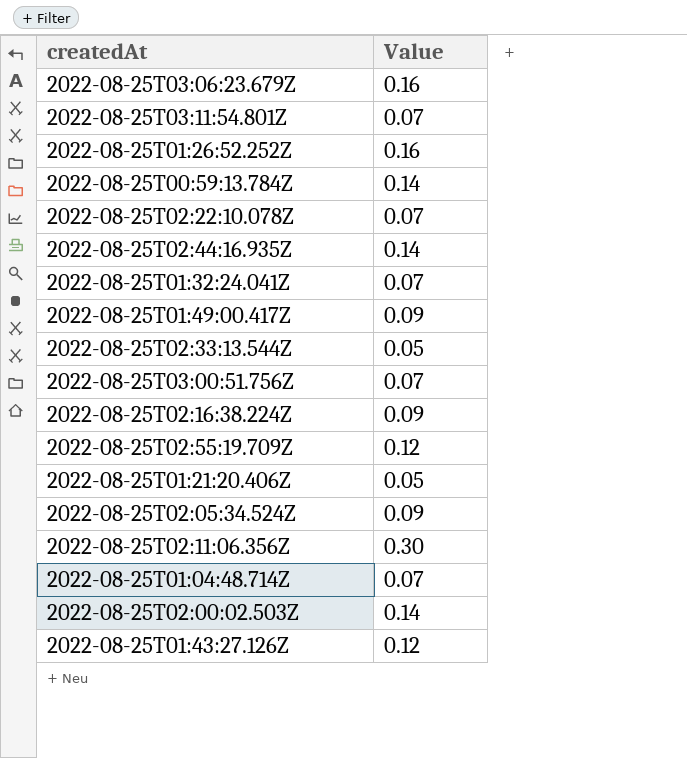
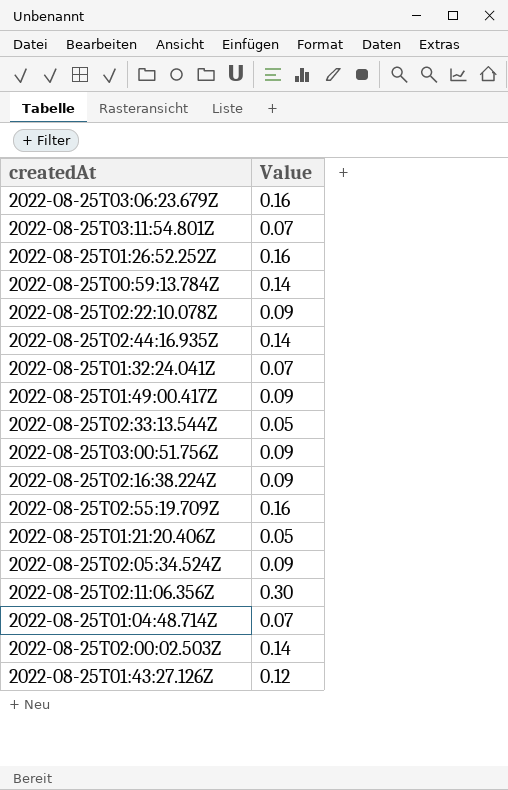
2022-08-25T02:22:10.078Z | Value: 0.07 -> 0.09
2022-08-25T03:00:51.756Z | Value: 0.07 -> 0.09
2022-08-25T02:55:19.709Z | Value: 0.12 -> 0.16

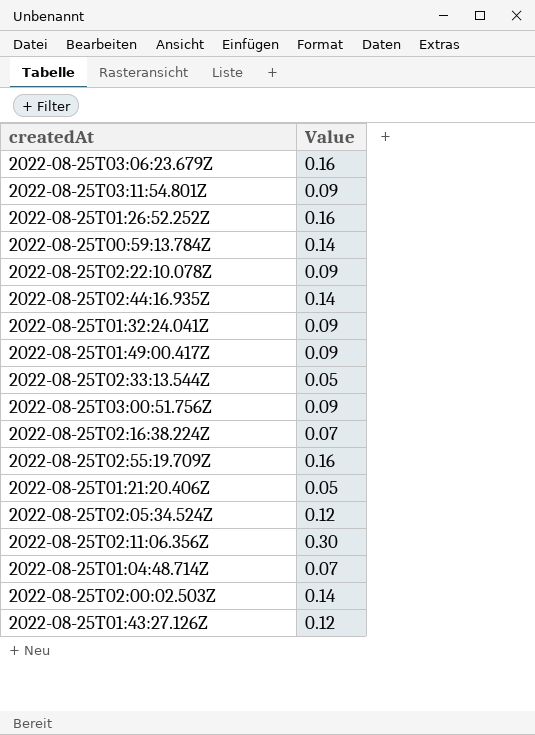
2022-08-25T03:11:54.801Z | Value: 0.07 -> 0.09
2022-08-25T01:32:24.041Z | Value: 0.07 -> 0.09
2022-08-25T02:16:38.224Z | Value: 0.09 -> 0.07
2022-08-25T02:05:34.524Z | Value: 0.09 -> 0.12

